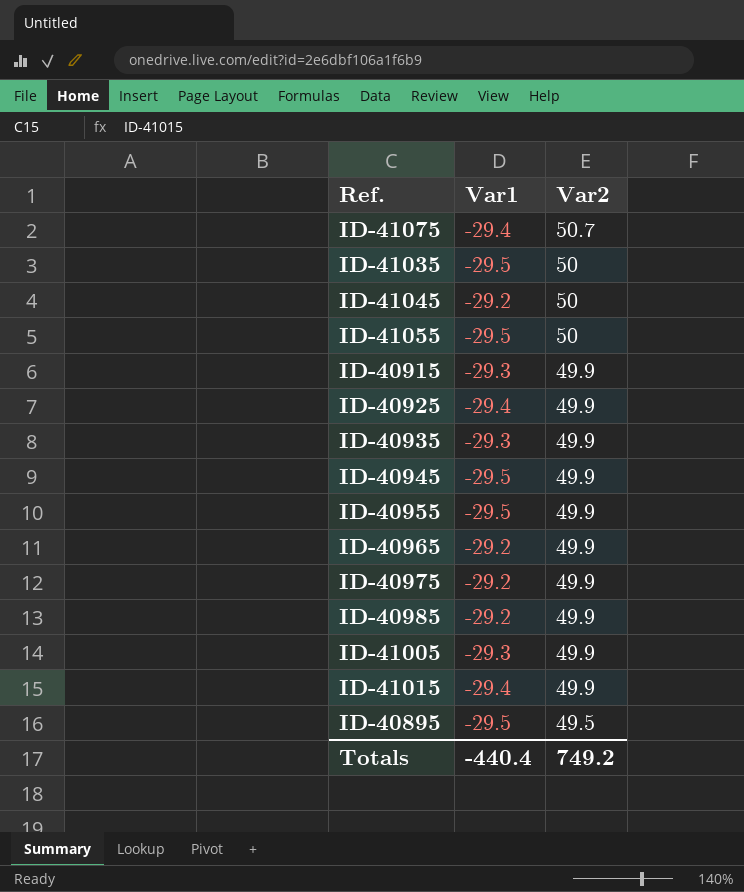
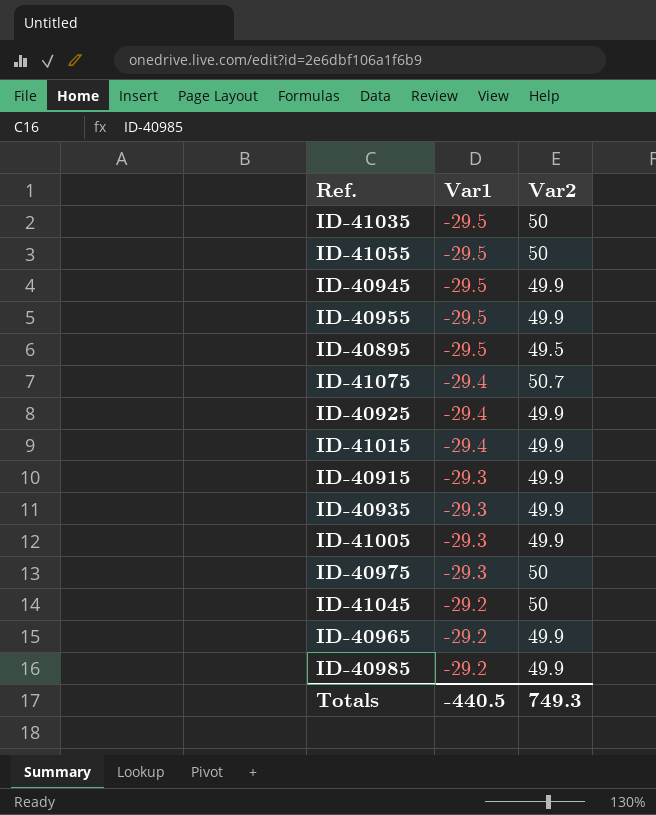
row order: Var2 descending -> Var1 ascending
ID-40975 | Var1: -29.2 -> -29.3
ID-40975 | Var2: 49.9 -> 50
Totals | Var1: -440.4 -> -440.5
Totals | Var2: 749.2 -> 749.3

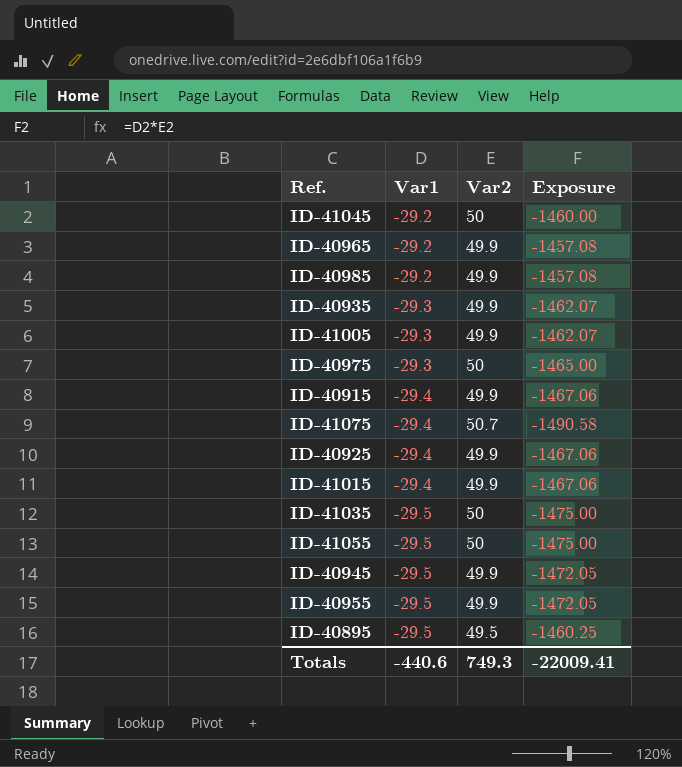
row order: Var1 ascending -> Var1 descending
column Exposure | formula: none -> [Var1] * [Var2]
ID-40915 | Var1: -29.3 -> -29.4
Totals | Var1: -440.5 -> -440.6

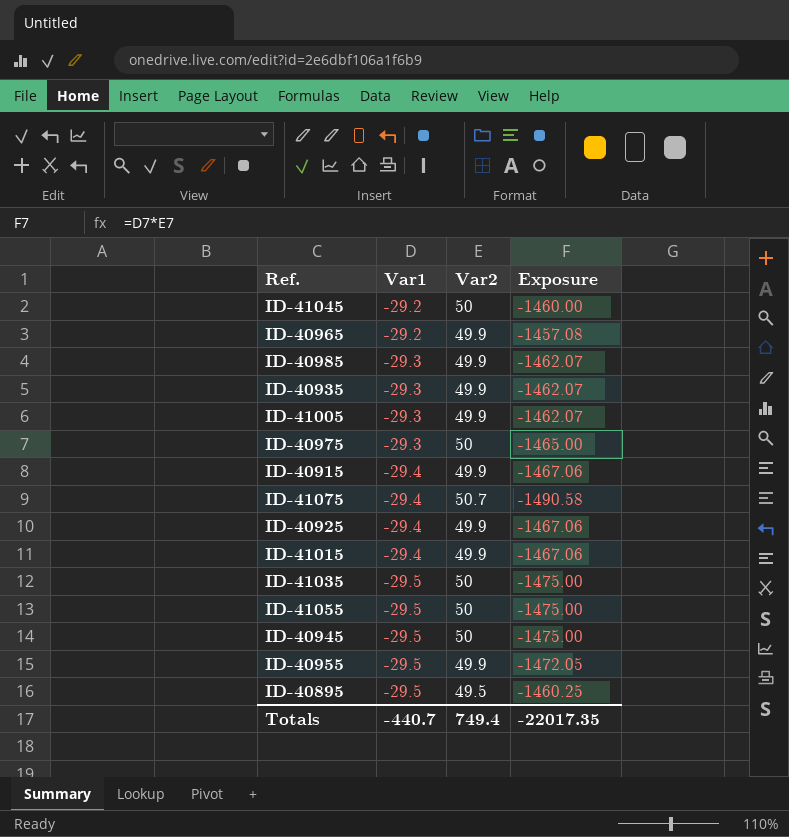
ID-40985 | Var1: -29.2 -> -29.3
ID-40985 | Exposure: -1457.08 -> -1462.07
ID-40945 | Var2: 49.9 -> 50
ID-40945 | Exposure: -1472.05 -> -1475.00
Totals | Var1: -440.6 -> -440.7
Totals | Var2: 749.3 -> 749.4
Totals | Exposure: -22009.41 -> -22017.35

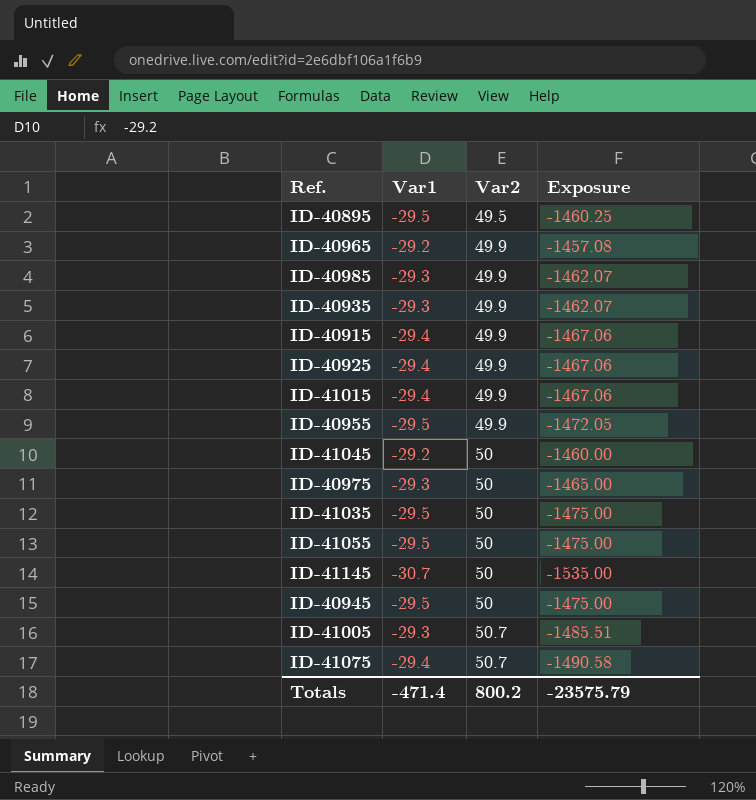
row order: Var1 descending -> Var2 ascending
row ID-41145: none -> -30.7 | 50 | -1535.00
ID-41005 | Var2: 49.9 -> 50.7
ID-41005 | Exposure: -1462.07 -> -1485.51
Totals | Var1: -440.7 -> -471.4
Totals | Var2: 749.4 -> 800.2
Totals | Exposure: -22017.35 -> -23575.79

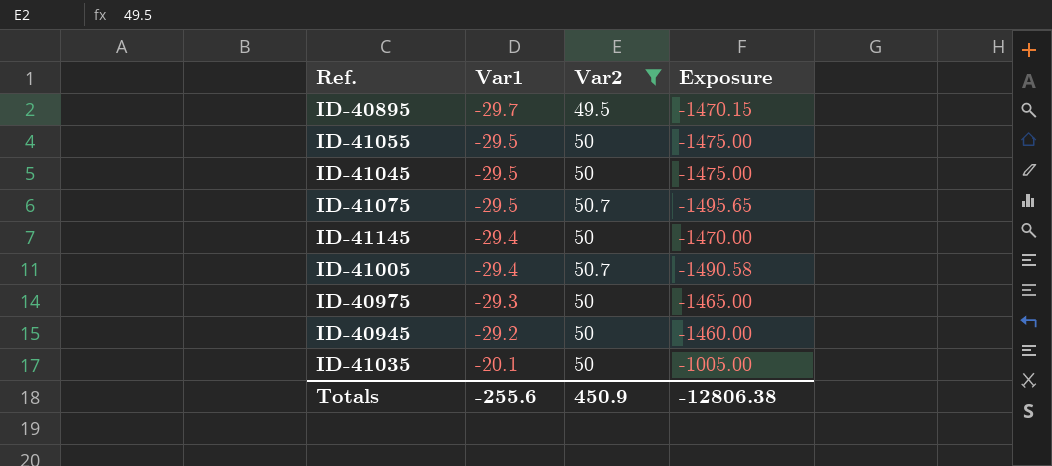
filter: none -> Var2 != 49.9
row order: Var2 ascending -> Var1 ascending
ID-40895 | Var1: -29.5 -> -29.7
ID-40895 | Exposure: -1460.25 -> -1470.15
ID-41045 | Var1: -29.2 -> -29.5
ID-41045 | Exposure: -1460.00 -> -1475.00
ID-41075 | Var1: -29.4 -> -29.5
ID-41075 | Exposure: -1490.58 -> -1495.65
ID-41145 | Var1: -30.7 -> -29.4
ID-41145 | Exposure: -1535.00 -> -1470.00
ID-41005 | Var1: -29.3 -> -29.4
ID-41005 | Exposure: -1485.51 -> -1490.58
ID-40945 | Var1: -29.5 -> -29.2
ID-40945 | Exposure: -1475.00 -> -1460.00
ID-41035 | Var1: -29.5 -> -20.1
ID-41035 | Exposure: -1475.00 -> -1005.00
Totals | Var1: -471.4 -> -255.6
Totals | Var2: 800.2 -> 450.9
Totals | Exposure: -23575.79 -> -12806.38

